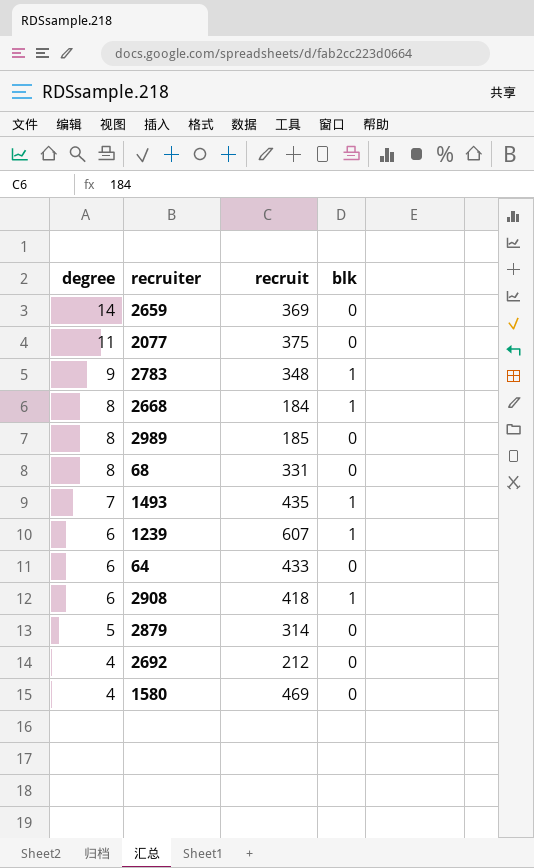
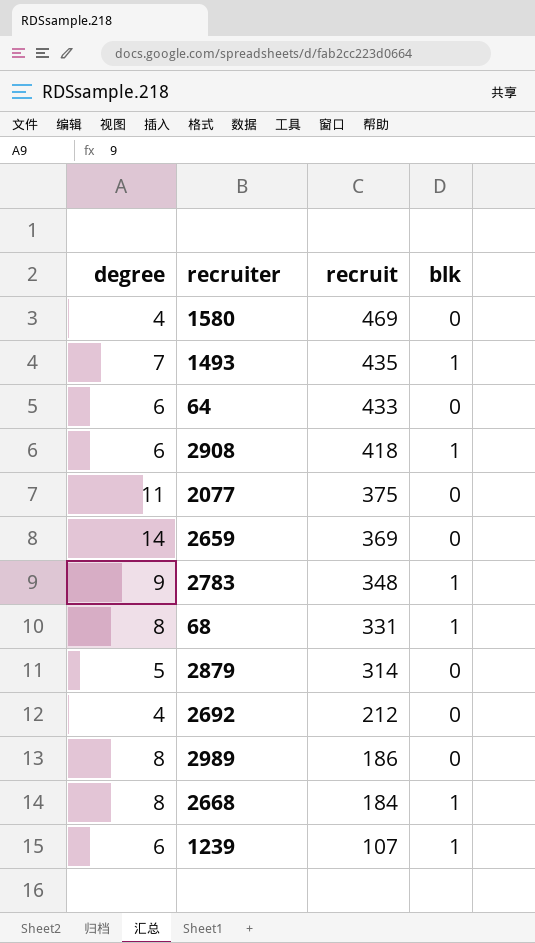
row order: degree descending -> recruit descending
68 | blk: 0 -> 1
2989 | recruit: 185 -> 186
1239 | recruit: 607 -> 107

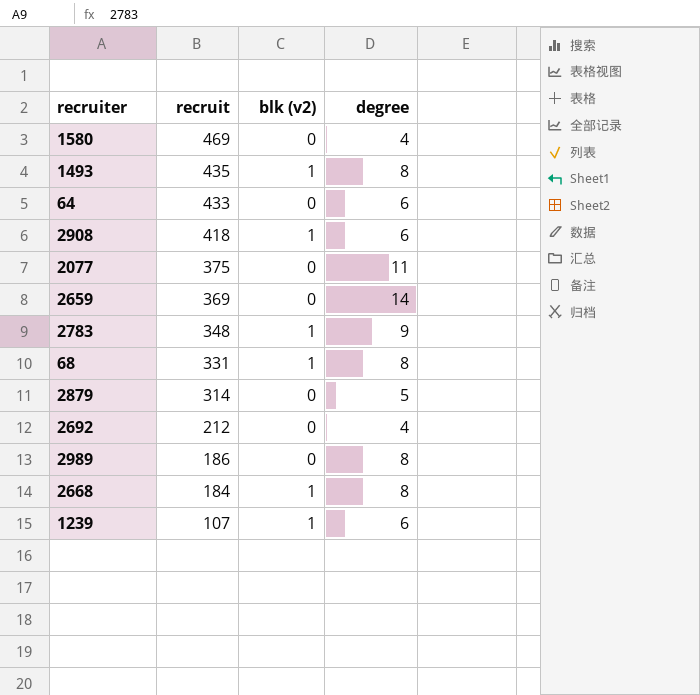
column name: blk -> blk (v2)
column degree | position: 1 -> 4
1493 | degree: 7 -> 8

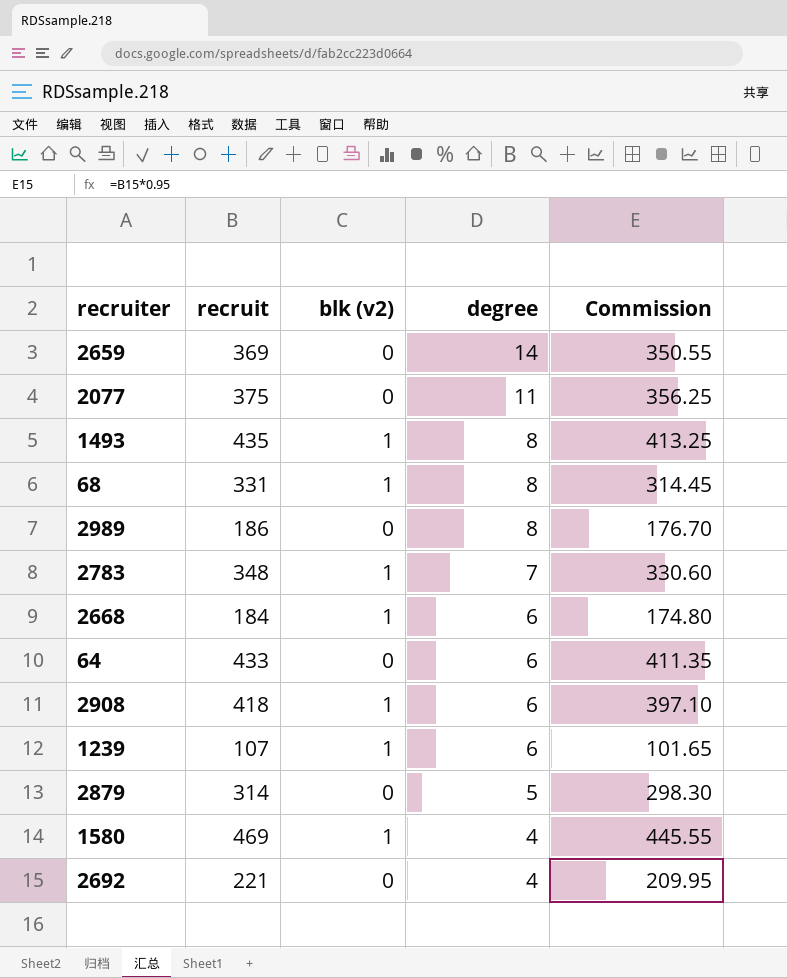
row order: recruit descending -> degree descending
column Commission | formula: none -> [recruit] * 0.95
2783 | degree: 9 -> 7
2668 | degree: 8 -> 6
1580 | blk (v2): 0 -> 1
2692 | recruit: 212 -> 221

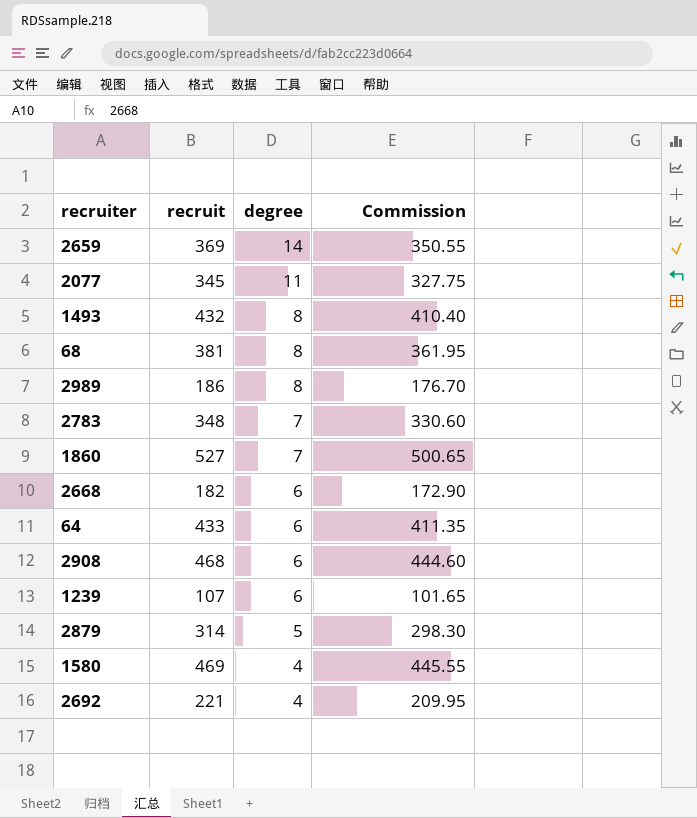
column blk (v2) | position: 3 -> none
2077 | recruit: 375 -> 345
2077 | Commission: 356.25 -> 327.75
1493 | recruit: 435 -> 432
1493 | Commission: 413.25 -> 410.40
68 | recruit: 331 -> 381
68 | Commission: 314.45 -> 361.95
row 1860: none -> 527 | 7 | 500.65
2668 | recruit: 184 -> 182
2668 | Commission: 174.80 -> 172.90
2908 | recruit: 418 -> 468
2908 | Commission: 397.10 -> 444.60

